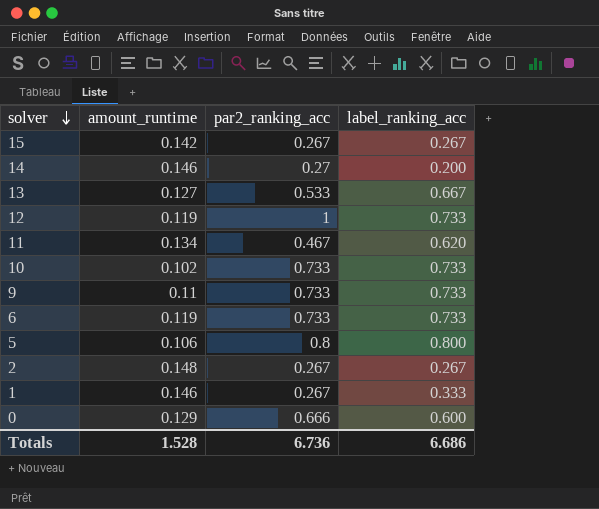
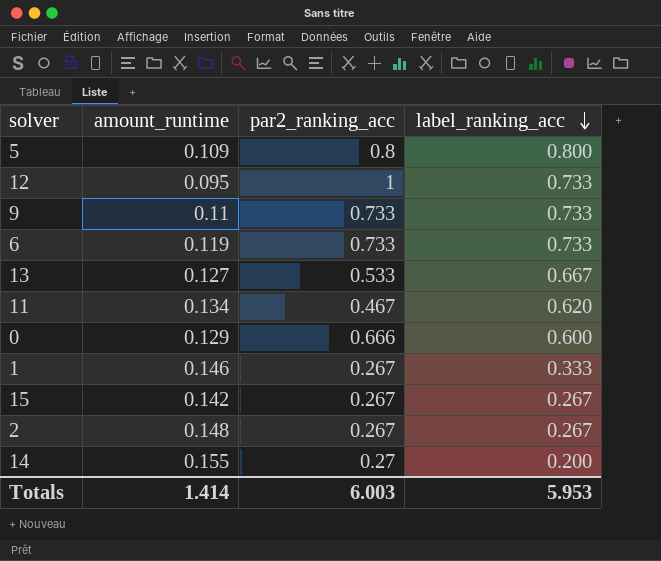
row order: solver descending -> label_ranking_acc descending
row 10: 0.102 | 0.733 | 0.733 -> none
5 | amount_runtime: 0.106 -> 0.109
12 | amount_runtime: 0.119 -> 0.095
14 | amount_runtime: 0.146 -> 0.155
Totals | amount_runtime: 1.528 -> 1.414
Totals | par2_ranking_acc: 6.736 -> 6.003
Totals | label_ranking_acc: 6.686 -> 5.953

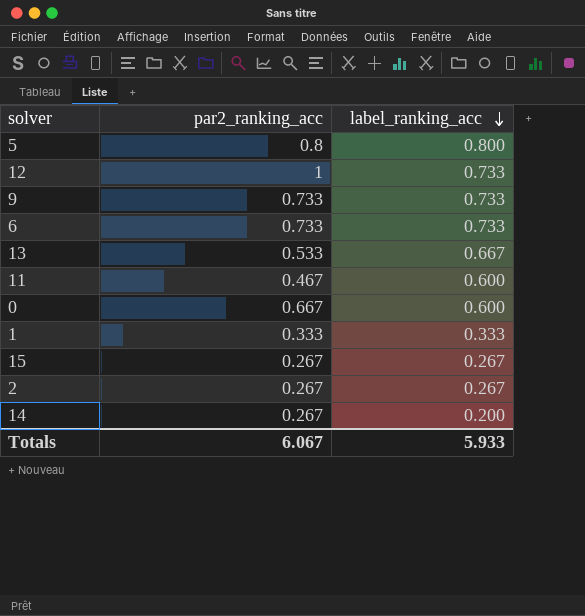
column amount_runtime | position: 2 -> none
11 | label_ranking_acc: 0.620 -> 0.600
0 | par2_ranking_acc: 0.666 -> 0.667
1 | par2_ranking_acc: 0.267 -> 0.333
14 | par2_ranking_acc: 0.27 -> 0.267
Totals | par2_ranking_acc: 6.003 -> 6.067
Totals | label_ranking_acc: 5.953 -> 5.933

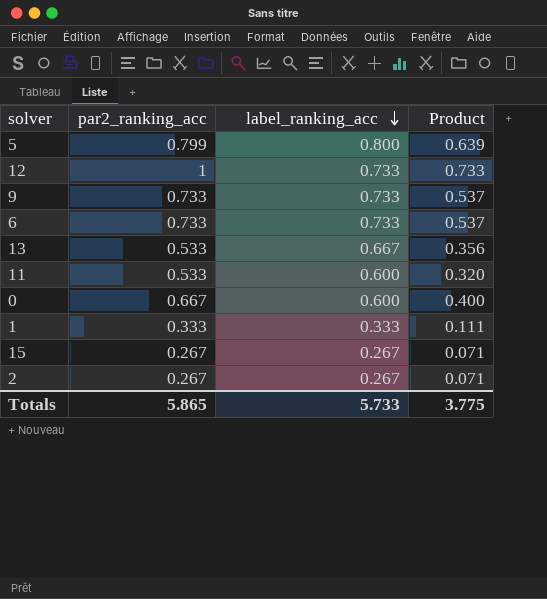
column Product | formula: none -> [par2_ranking_acc] * [label_ranking_acc]
row 14: 0.267 | 0.200 -> none
5 | par2_ranking_acc: 0.8 -> 0.799
11 | par2_ranking_acc: 0.467 -> 0.533
Totals | par2_ranking_acc: 6.067 -> 5.865
Totals | label_ranking_acc: 5.933 -> 5.733

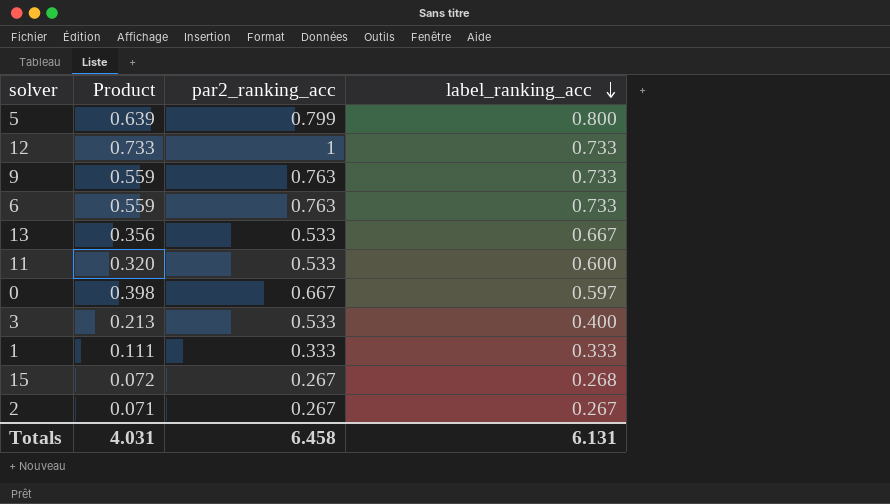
column Product | position: 4 -> 2
9 | Product: 0.537 -> 0.559
9 | par2_ranking_acc: 0.733 -> 0.763
6 | Product: 0.537 -> 0.559
6 | par2_ranking_acc: 0.733 -> 0.763
0 | Product: 0.400 -> 0.398
0 | label_ranking_acc: 0.600 -> 0.597
row 3: none -> 0.213 | 0.533 | 0.400
15 | Product: 0.071 -> 0.072
15 | label_ranking_acc: 0.267 -> 0.268
Totals | Product: 3.775 -> 4.031
Totals | par2_ranking_acc: 5.865 -> 6.458
Totals | label_ranking_acc: 5.733 -> 6.131

